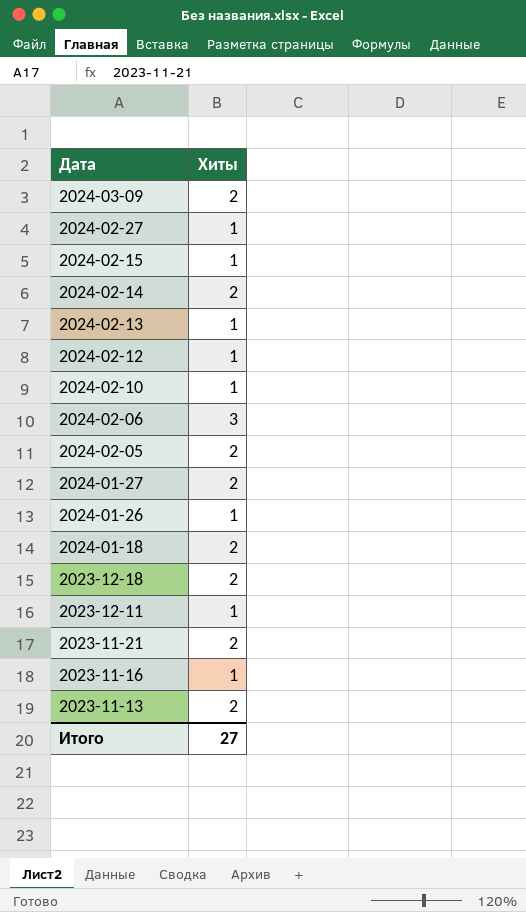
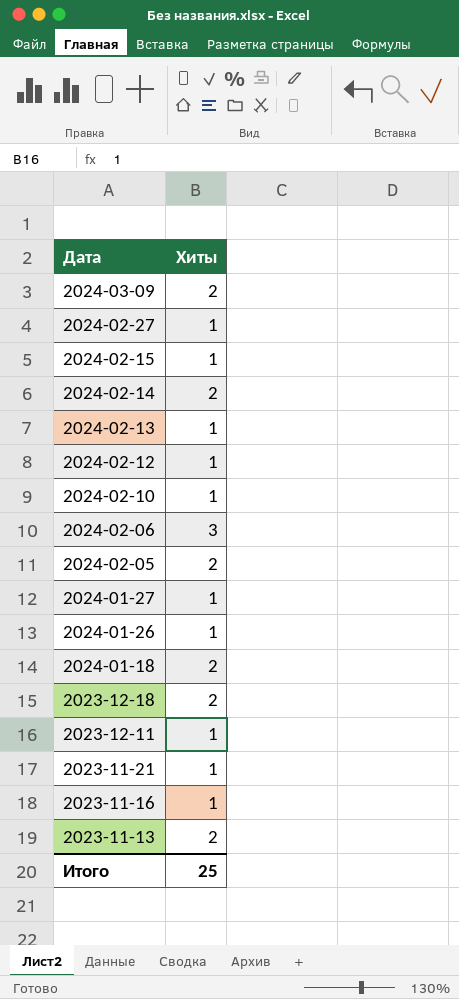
2024-01-27 | Хиты: 2 -> 1
2023-11-21 | Хиты: 2 -> 1
Итого | Хиты: 27 -> 25

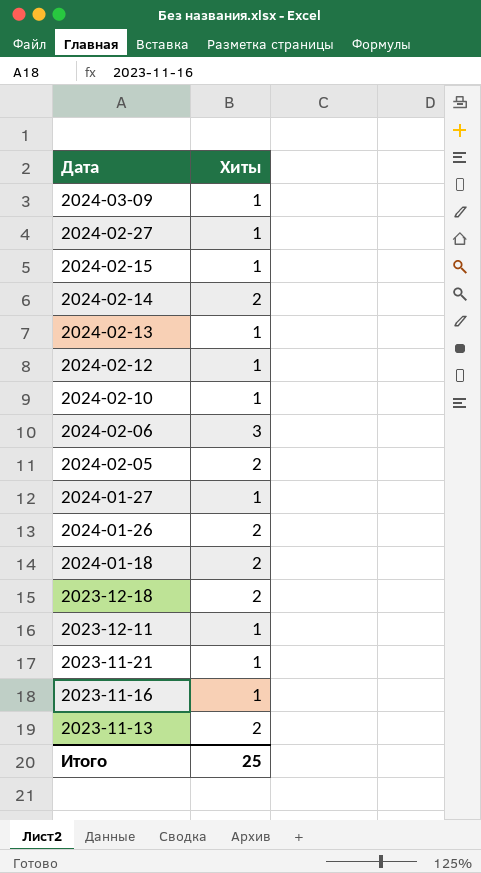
2024-03-09 | Хиты: 2 -> 1
2024-01-26 | Хиты: 1 -> 2

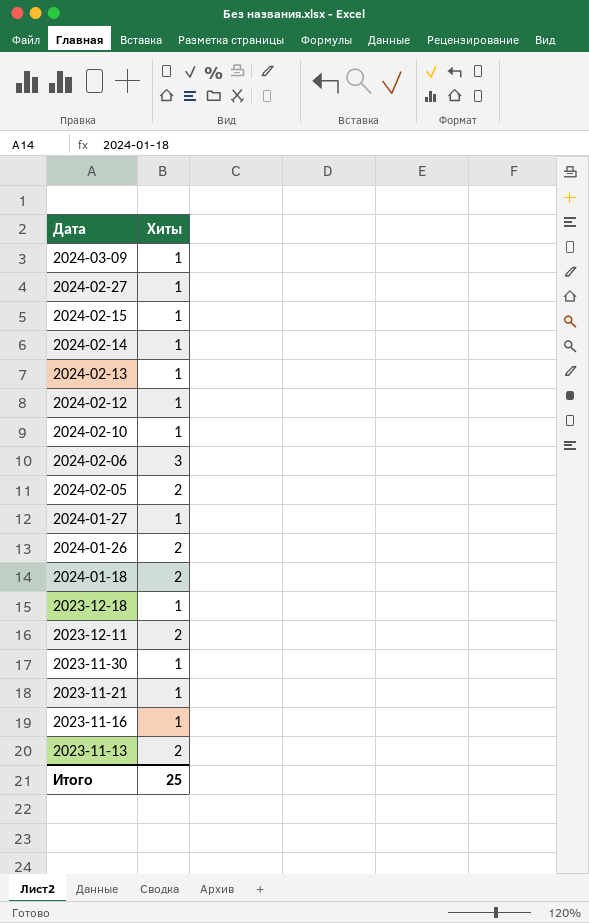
2024-02-14 | Хиты: 2 -> 1
2023-12-18 | Хиты: 2 -> 1
2023-12-11 | Хиты: 1 -> 2
row 2023-11-30: none -> 1

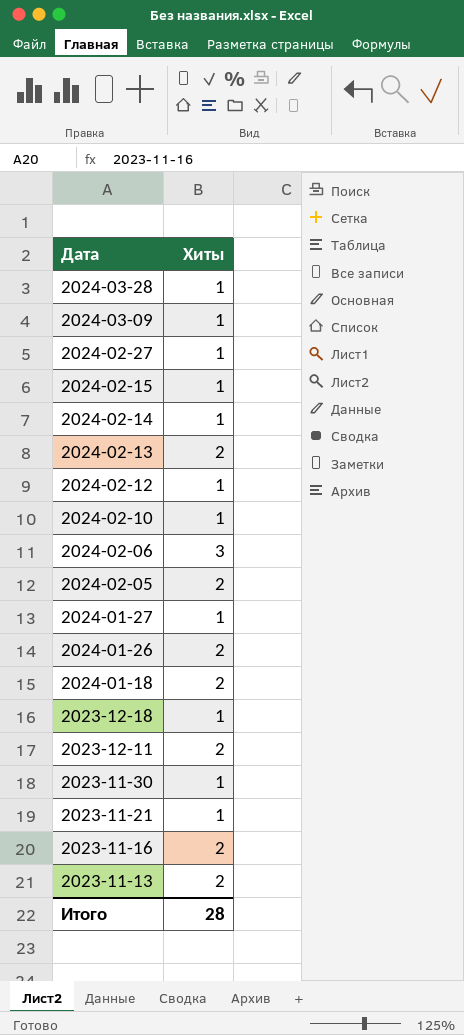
row 2024-03-28: none -> 1
2024-02-13 | Хиты: 1 -> 2
2023-11-16 | Хиты: 1 -> 2
Итого | Хиты: 25 -> 28

